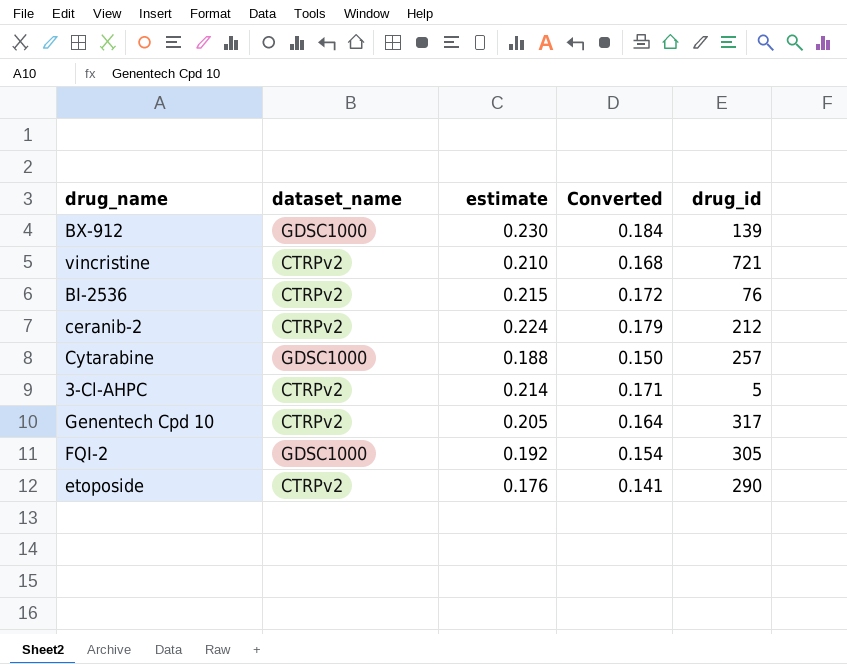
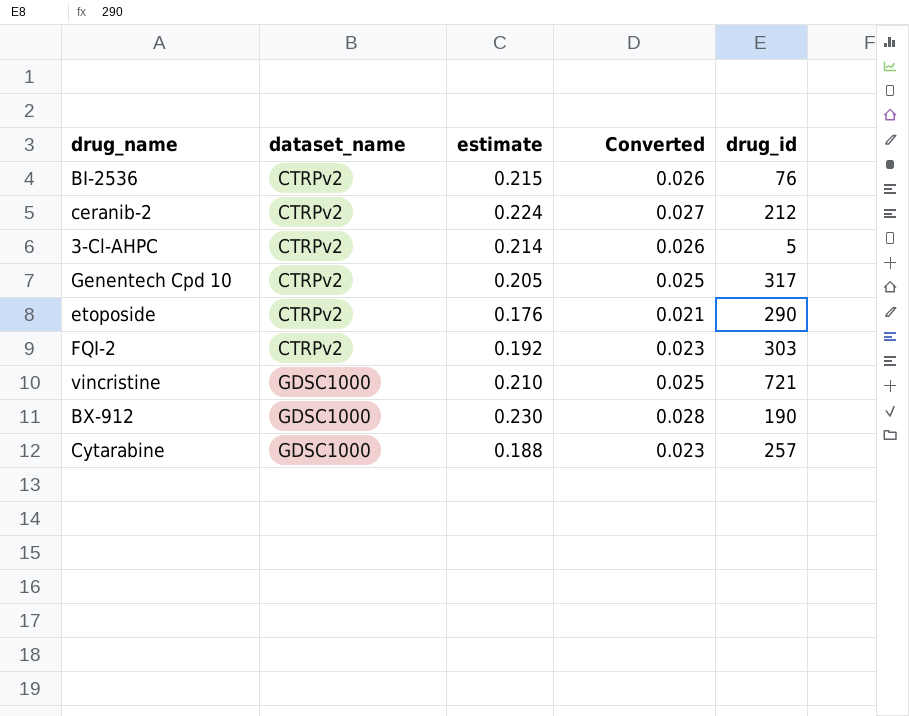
row order: none -> dataset_name ascending
column Converted | formula: [estimate] * 0.8 -> [estimate] * 0.12
FQI-2 | dataset_name: GDSC1000 -> CTRPv2
FQI-2 | drug_id: 305 -> 303
vincristine | dataset_name: CTRPv2 -> GDSC1000
BX-912 | drug_id: 139 -> 190

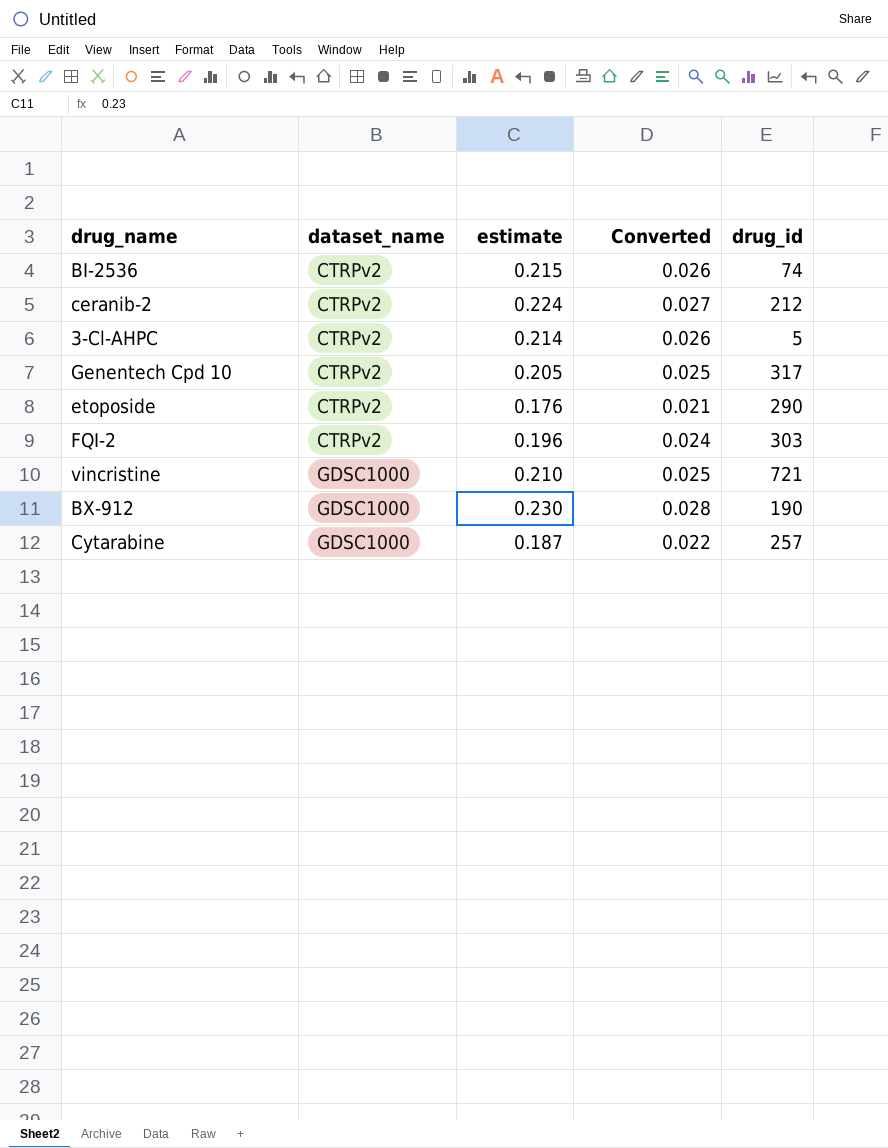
BI-2536 | drug_id: 76 -> 74
FQI-2 | estimate: 0.192 -> 0.196
FQI-2 | Converted: 0.023 -> 0.024
Cytarabine | estimate: 0.188 -> 0.187
Cytarabine | Converted: 0.023 -> 0.022

